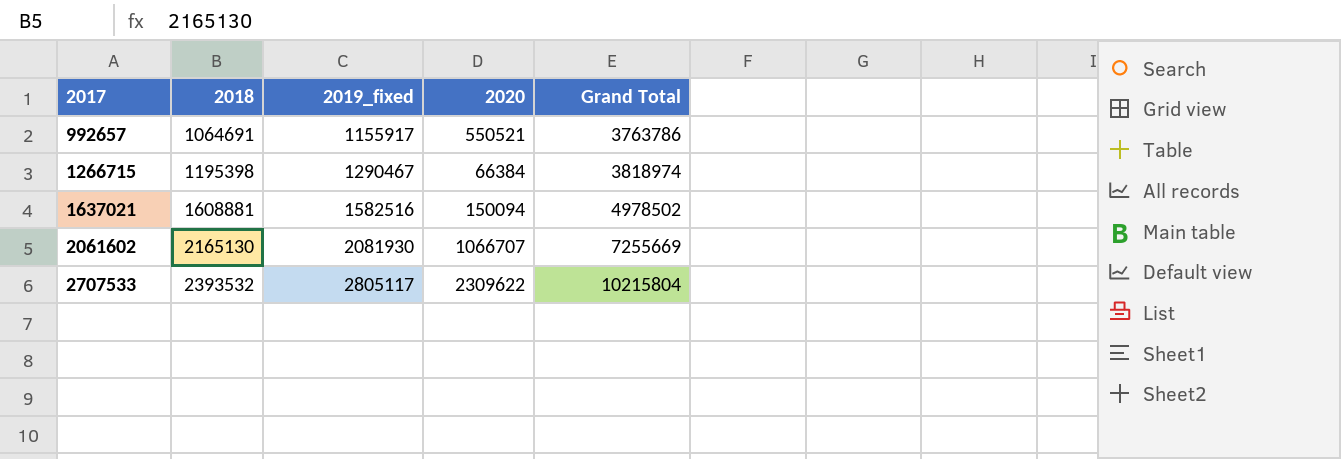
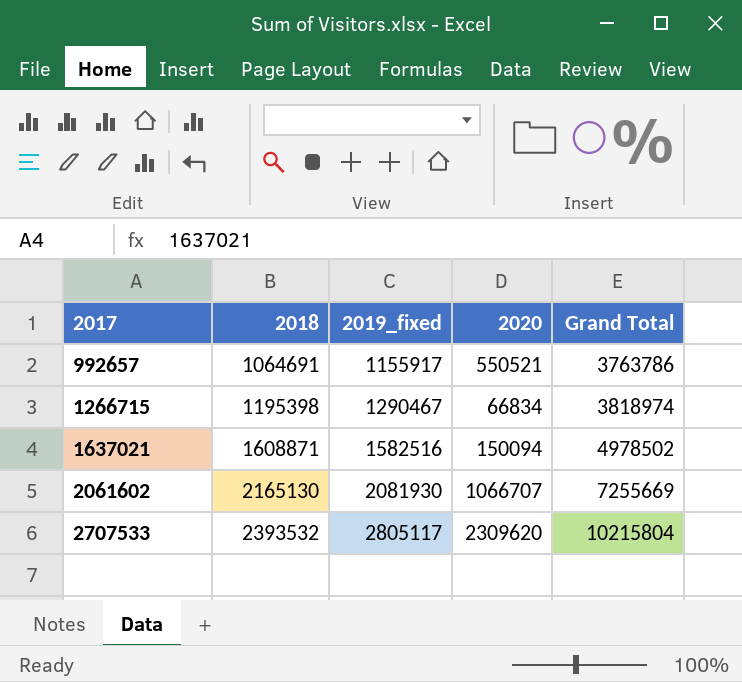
1266715 | 2020: 66384 -> 66834
1637021 | 2018: 1608881 -> 1608871
2707533 | 2020: 2309622 -> 2309620

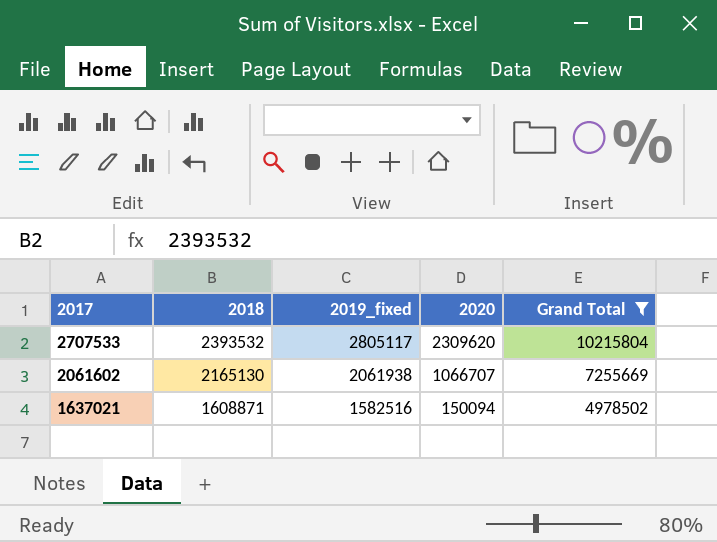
filter: none -> Grand Total >= 4978502
row order: 2017 ascending -> 2017 descending
2061602 | 2019_fixed: 2081930 -> 2061938

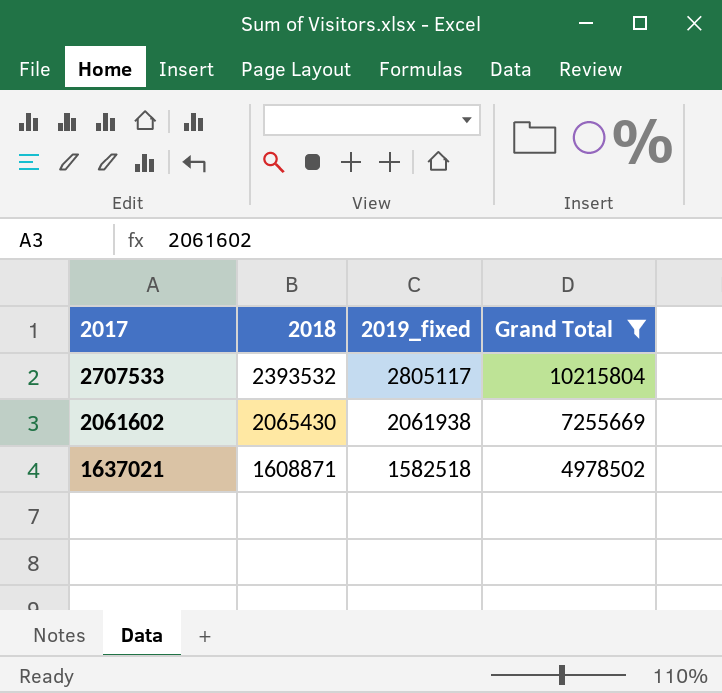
column 2020 | position: 4 -> none
2061602 | 2018: 2165130 -> 2065430
1637021 | 2019_fixed: 1582516 -> 1582518

